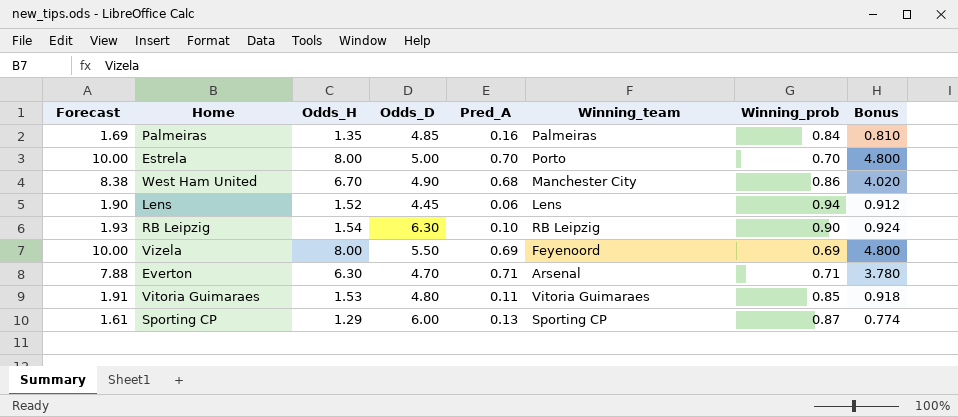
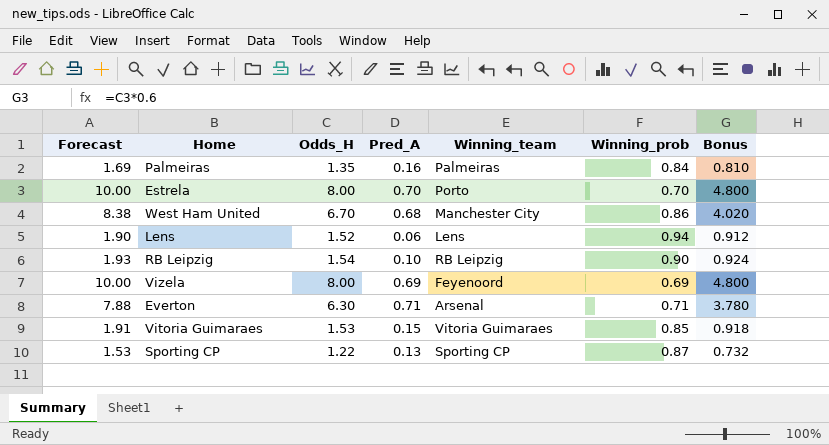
column Odds_D | position: 4 -> none
Vitoria Guimaraes | Pred_A: 0.11 -> 0.15
Sporting CP | Forecast: 1.61 -> 1.53
Sporting CP | Odds_H: 1.29 -> 1.22
Sporting CP | Bonus: 0.774 -> 0.732

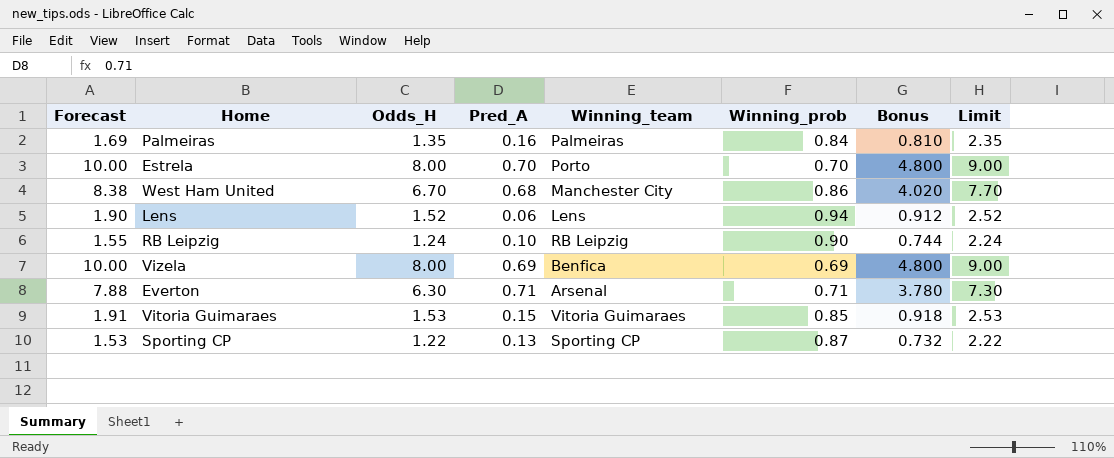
column Limit | formula: none -> [Odds_H] + 1
RB Leipzig | Forecast: 1.93 -> 1.55
RB Leipzig | Odds_H: 1.54 -> 1.24
RB Leipzig | Bonus: 0.924 -> 0.744
Vizela | Winning_team: Feyenoord -> Benfica

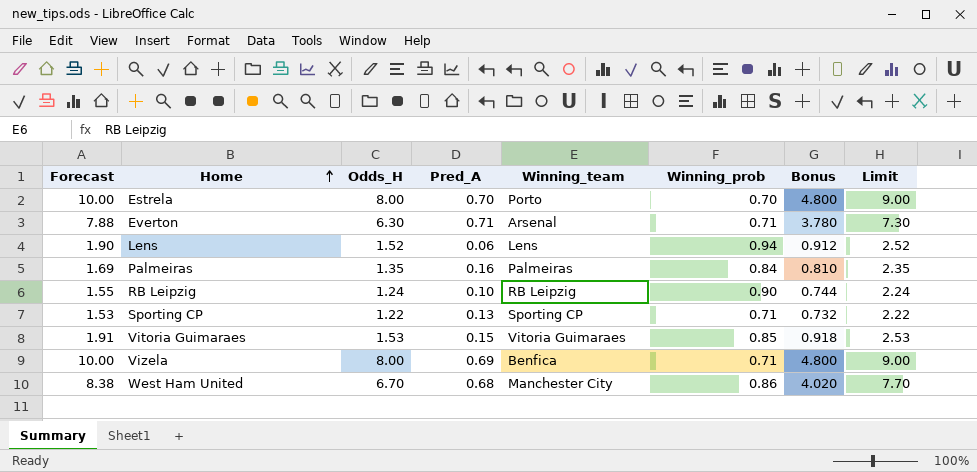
row order: none -> Home ascending
Sporting CP | Winning_prob: 0.87 -> 0.71
Vizela | Winning_prob: 0.69 -> 0.71

